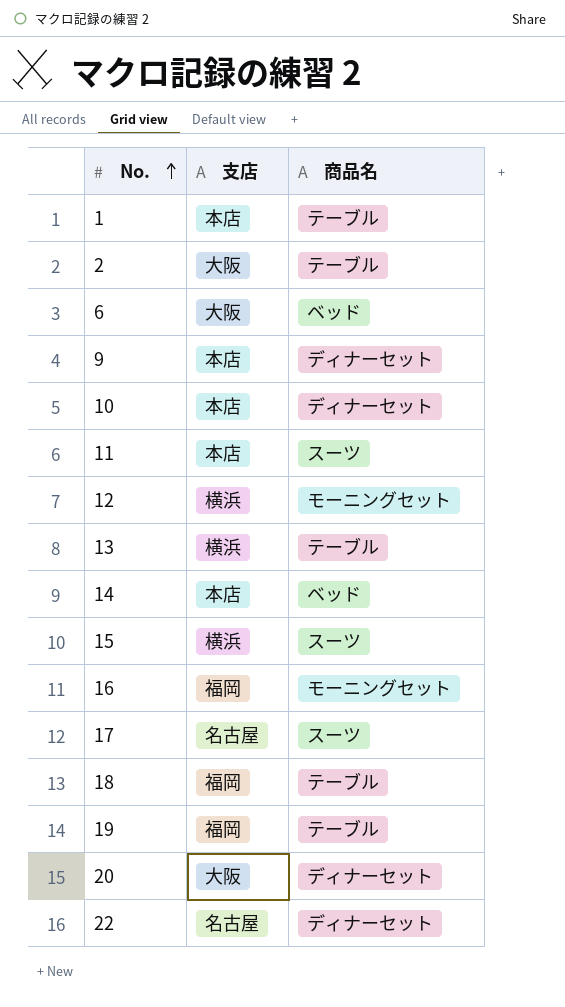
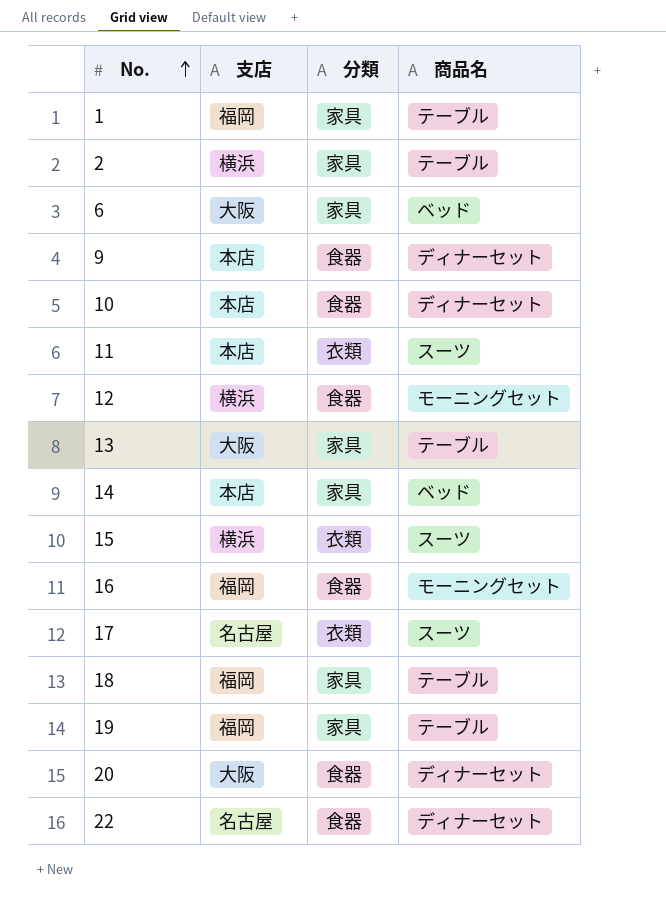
column 分類 | position: none -> 3
1 | 支店: 本店 -> 福岡
2 | 支店: 大阪 -> 横浜
13 | 支店: 横浜 -> 大阪

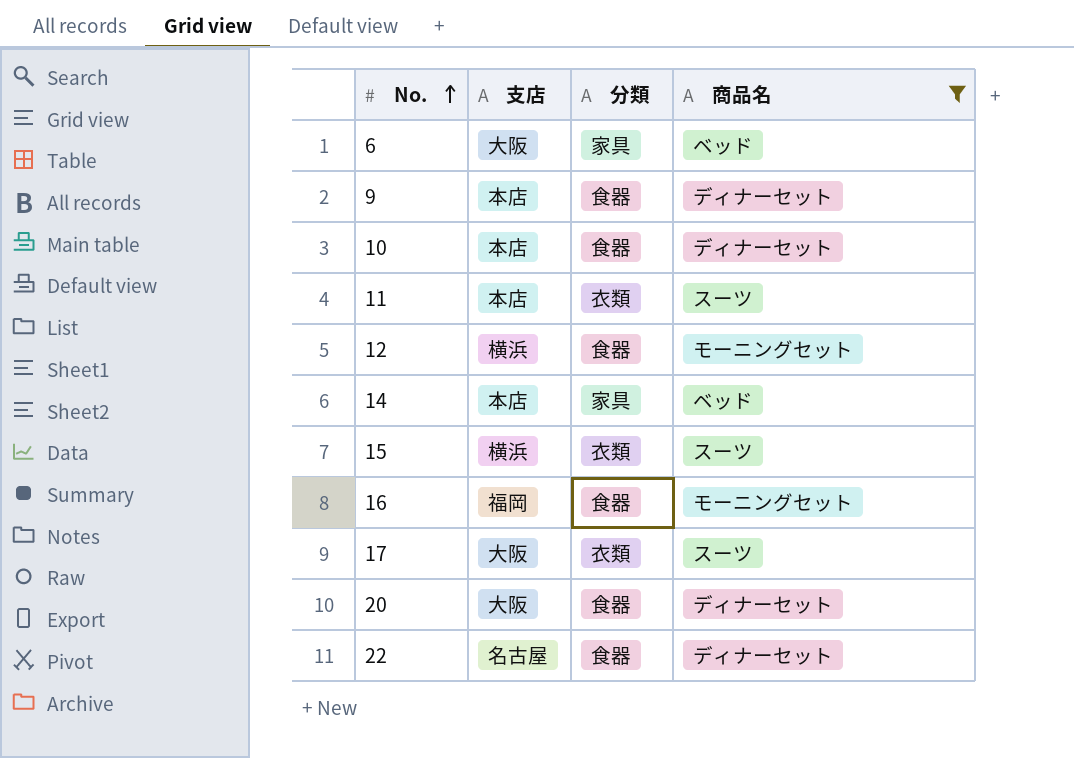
filter: none -> 商品名 != テーブル
17 | 支店: 名古屋 -> 大阪

